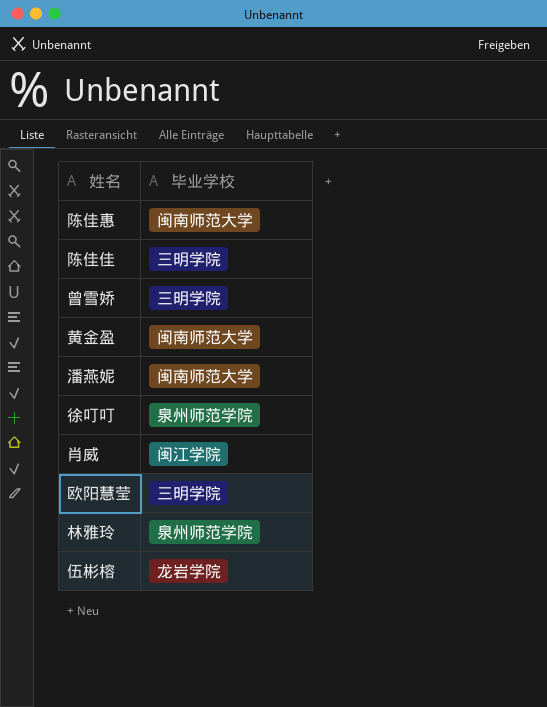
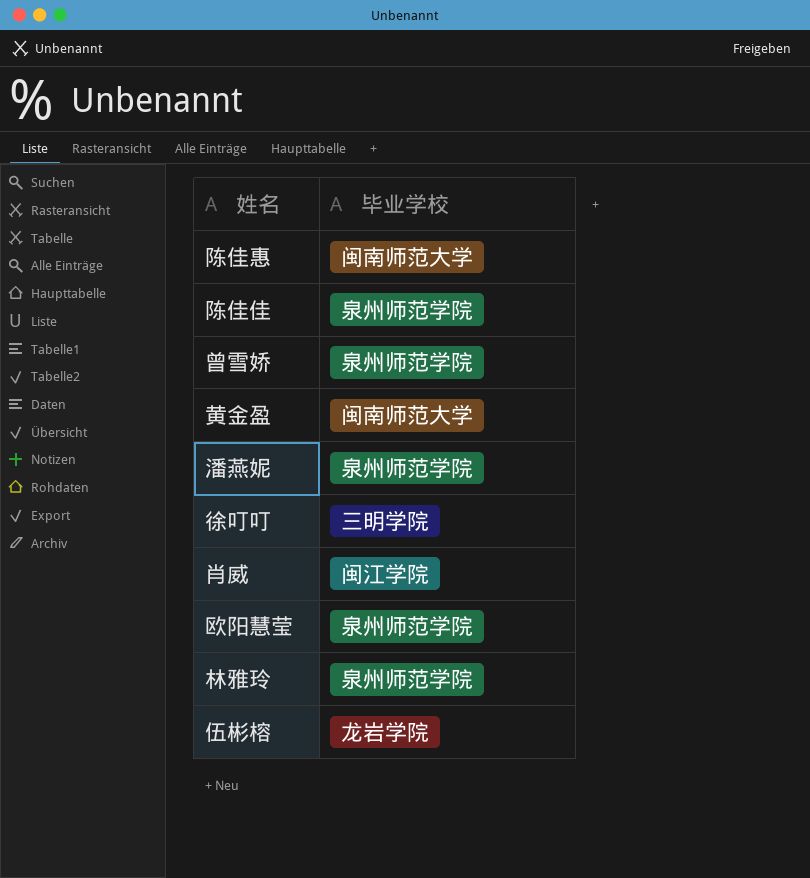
陈佳佳 | 毕业学校: 三明学院 -> 泉州师范学院
曾雪娇 | 毕业学校: 三明学院 -> 泉州师范学院
潘燕妮 | 毕业学校: 闽南师范大学 -> 泉州师范学院
徐叮叮 | 毕业学校: 泉州师范学院 -> 三明学院
欧阳慧莹 | 毕业学校: 三明学院 -> 泉州师范学院

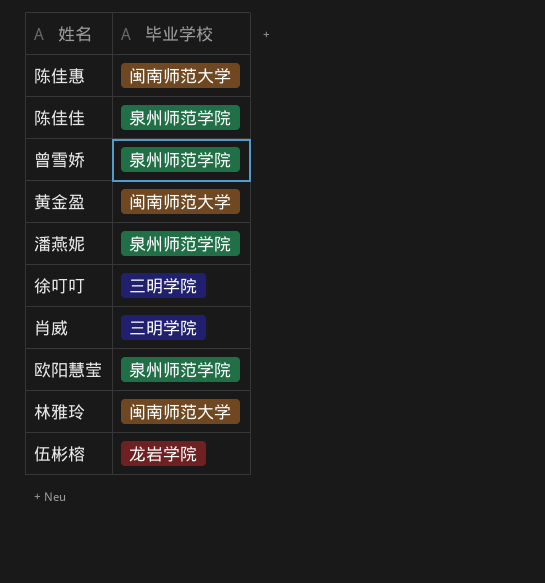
肖威 | 毕业学校: 闽江学院 -> 三明学院
林雅玲 | 毕业学校: 泉州师范学院 -> 闽南师范大学

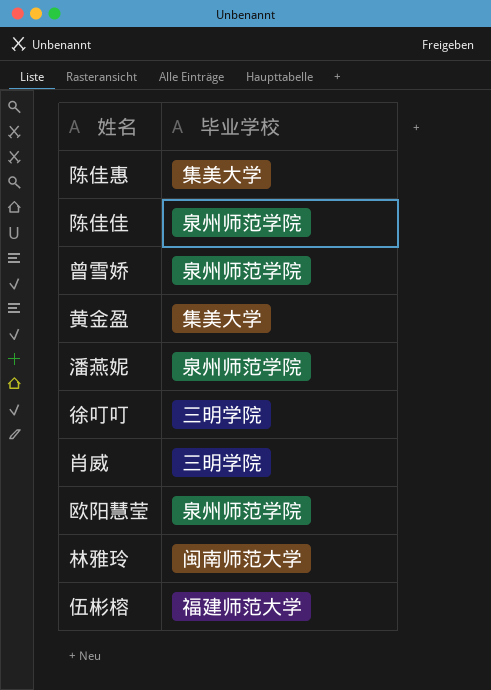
陈佳惠 | 毕业学校: 闽南师范大学 -> 集美大学
黄金盈 | 毕业学校: 闽南师范大学 -> 集美大学
伍彬榕 | 毕业学校: 龙岩学院 -> 福建师范大学

